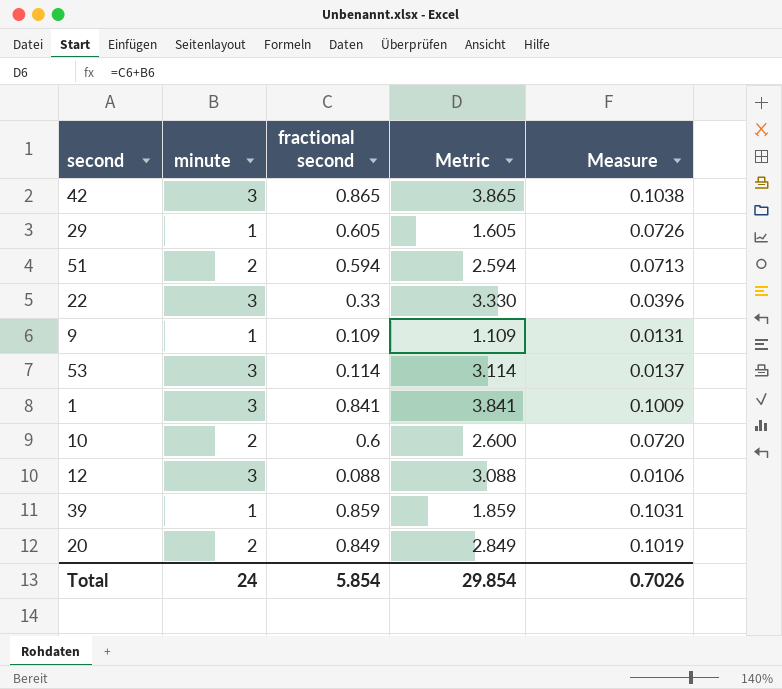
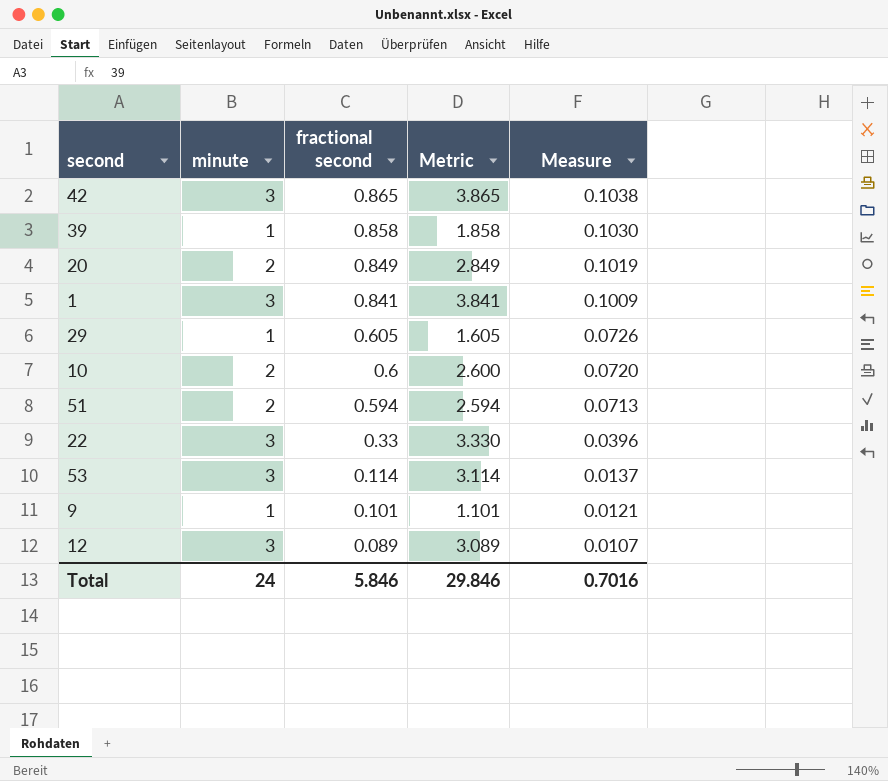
row order: none -> fractional second descending
39 | fractional second: 0.859 -> 0.858
39 | Metric: 1.859 -> 1.858
39 | Measure: 0.1031 -> 0.1030
9 | fractional second: 0.109 -> 0.101
9 | Metric: 1.109 -> 1.101
9 | Measure: 0.0131 -> 0.0121
12 | fractional second: 0.088 -> 0.089
12 | Metric: 3.088 -> 3.089
12 | Measure: 0.0106 -> 0.0107
Total | fractional second: 5.854 -> 5.846
Total | Metric: 29.854 -> 29.846
Total | Measure: 0.7026 -> 0.7016

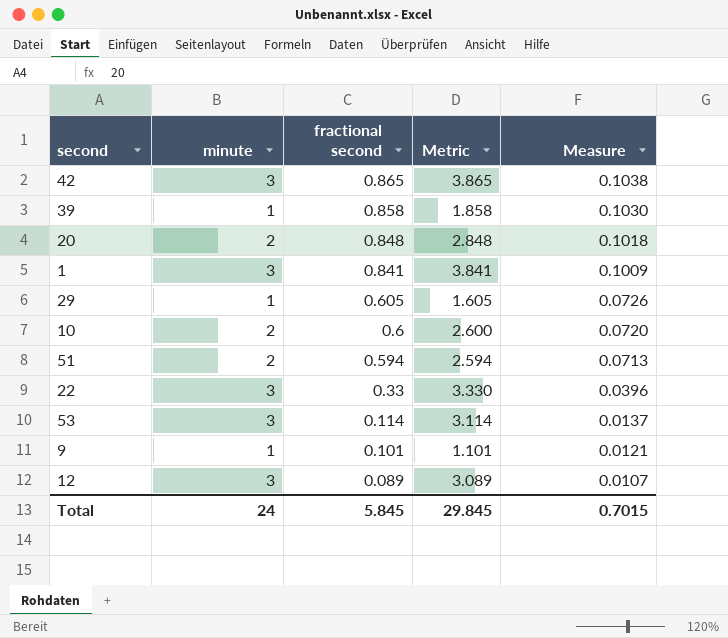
20 | fractional second: 0.849 -> 0.848
20 | Metric: 2.849 -> 2.848
20 | Measure: 0.1019 -> 0.1018
Total | fractional second: 5.846 -> 5.845
Total | Metric: 29.846 -> 29.845
Total | Measure: 0.7016 -> 0.7015

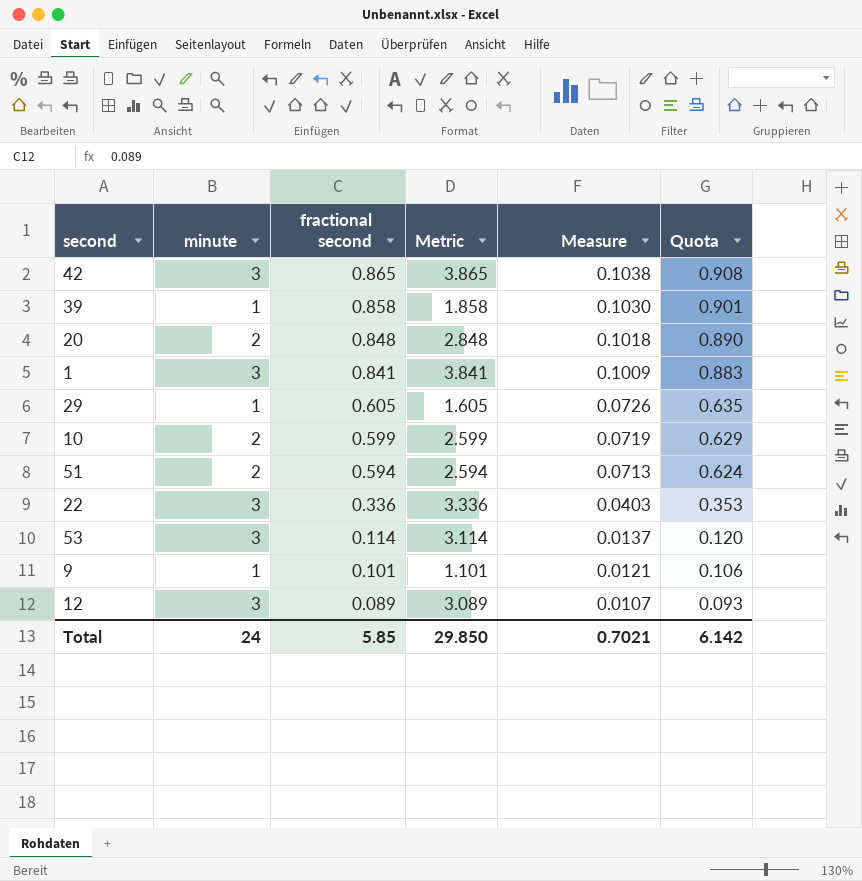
column Quota | formula: none -> [fractional second] * 1.05
10 | fractional second: 0.6 -> 0.599
10 | Metric: 2.600 -> 2.599
10 | Measure: 0.0720 -> 0.0719
22 | fractional second: 0.33 -> 0.336
22 | Metric: 3.330 -> 3.336
22 | Measure: 0.0396 -> 0.0403
Total | fractional second: 5.845 -> 5.85
Total | Metric: 29.845 -> 29.850
Total | Measure: 0.7015 -> 0.7021

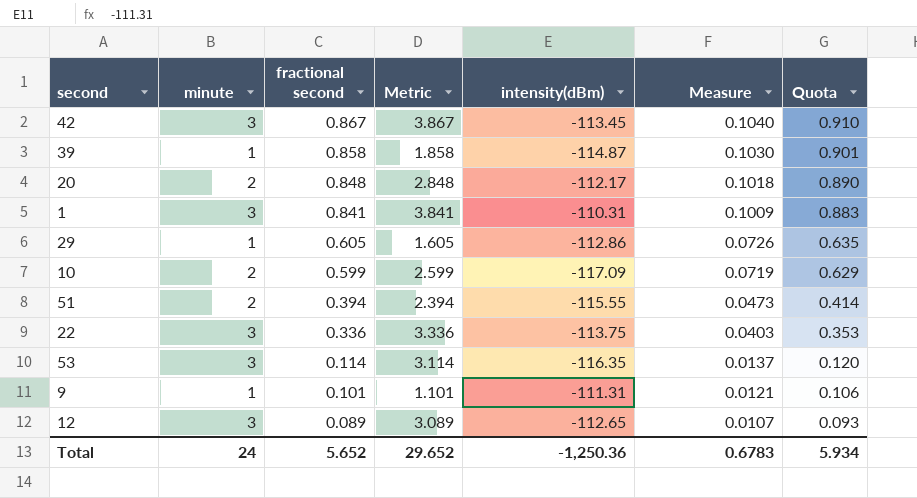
column intensity(dBm) | position: none -> 5
42 | fractional second: 0.865 -> 0.867
42 | Metric: 3.865 -> 3.867
42 | Measure: 0.1038 -> 0.1040
42 | Quota: 0.908 -> 0.910
51 | fractional second: 0.594 -> 0.394
51 | Metric: 2.594 -> 2.394
51 | Measure: 0.0713 -> 0.0473
51 | Quota: 0.624 -> 0.414
Total | fractional second: 5.85 -> 5.652
Total | Metric: 29.850 -> 29.652
Total | Measure: 0.7021 -> 0.6783
Total | Quota: 6.142 -> 5.934

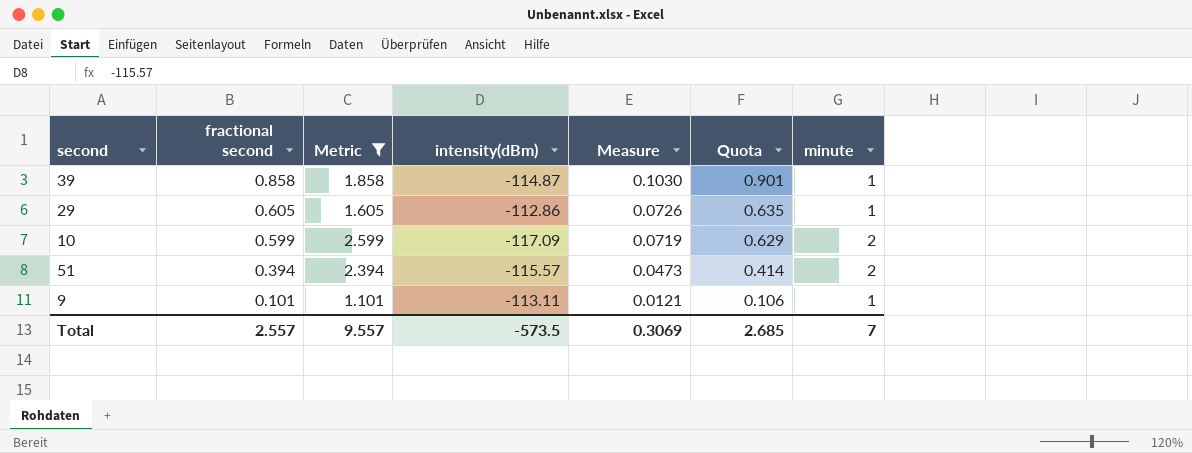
filter: none -> Metric <= 2.599
column minute | position: 2 -> 7
51 | intensity(dBm): -115.55 -> -115.57
9 | intensity(dBm): -111.31 -> -113.11
Total | fractional second: 5.652 -> 2.557
Total | Metric: 29.652 -> 9.557
Total | intensity(dBm): -1,250.36 -> -573.5
Total | Measure: 0.6783 -> 0.3069
Total | Quota: 5.934 -> 2.685
Total | minute: 24 -> 7

